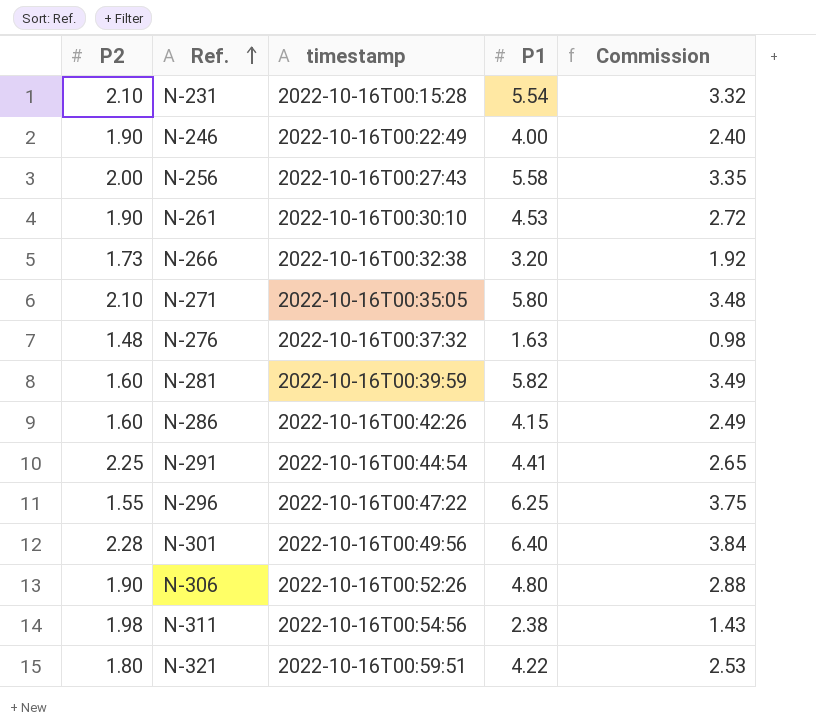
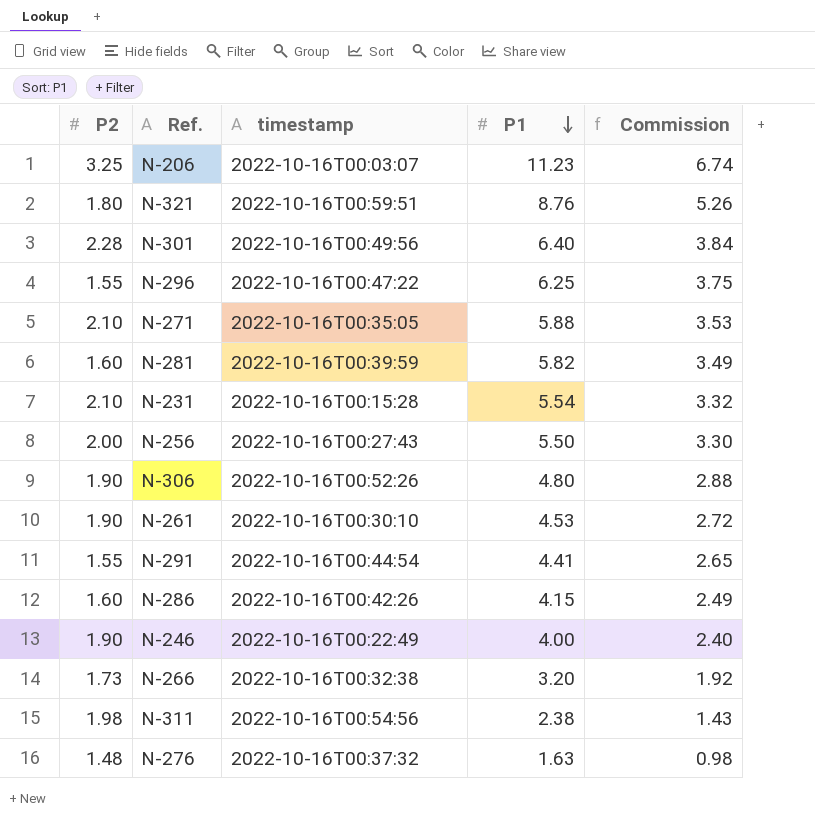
row order: Ref. ascending -> P1 descending
row N-206: none -> 3.25 | 2022-10-16T00:03:07 | 11.23 | 6.74
N-321 | P1: 4.22 -> 8.76
N-321 | Commission: 2.53 -> 5.26
N-271 | P1: 5.80 -> 5.88
N-271 | Commission: 3.48 -> 3.53
N-256 | P1: 5.58 -> 5.50
N-256 | Commission: 3.35 -> 3.30
N-291 | P2: 2.25 -> 1.55

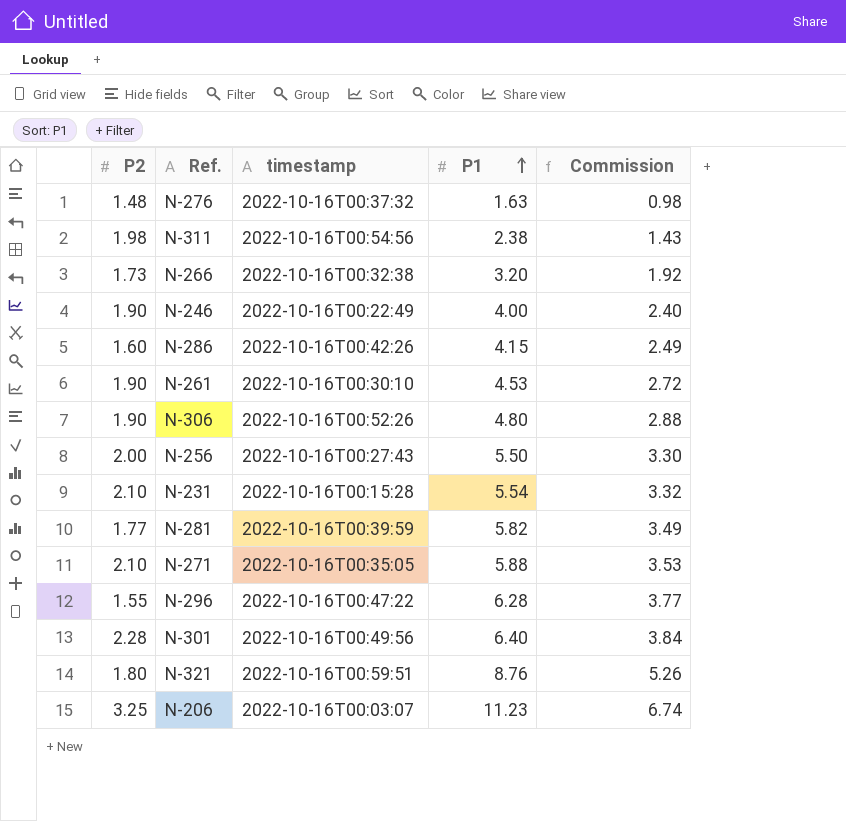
row order: P1 descending -> P1 ascending
row N-291: 1.55 | 2022-10-16T00:44:54 | 4.41 | 2.65 -> none
N-281 | P2: 1.60 -> 1.77
N-296 | P1: 6.25 -> 6.28
N-296 | Commission: 3.75 -> 3.77

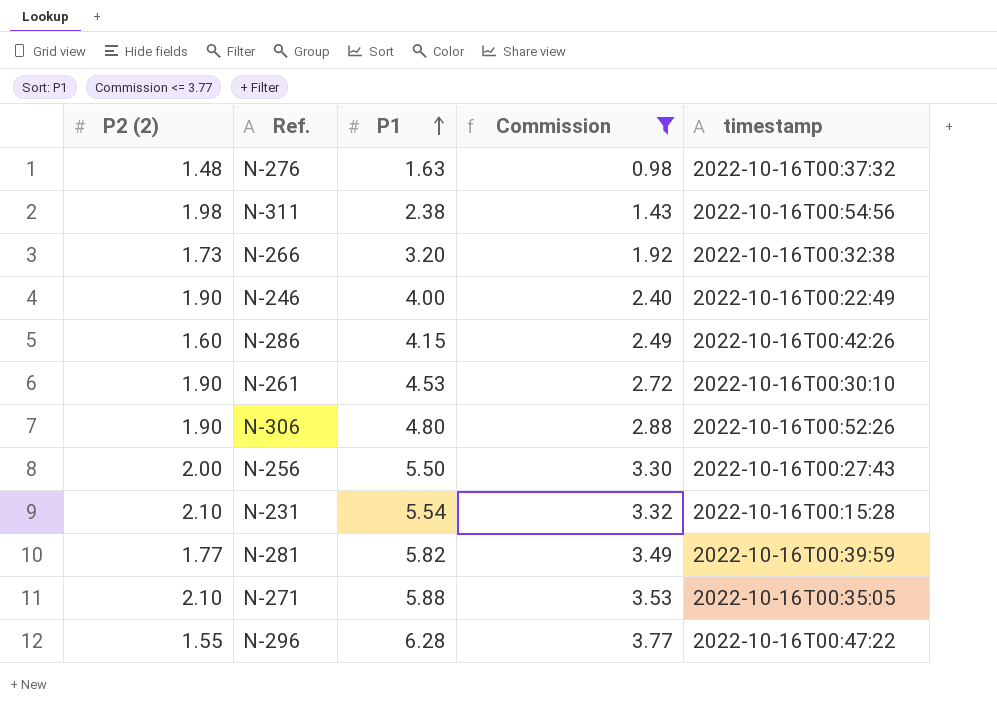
filter: none -> Commission <= 3.77
column name: P2 -> P2 (2)
column timestamp | position: 3 -> 5

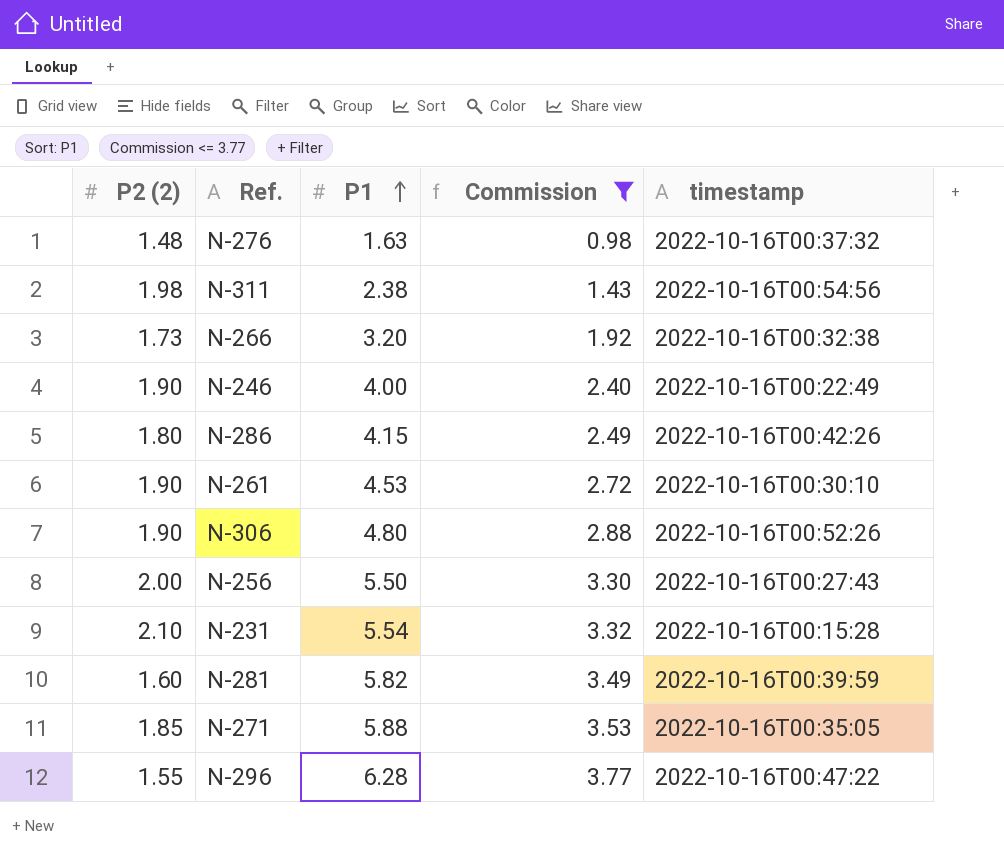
N-286 | P2 (2): 1.60 -> 1.80
N-281 | P2 (2): 1.77 -> 1.60
N-271 | P2 (2): 2.10 -> 1.85

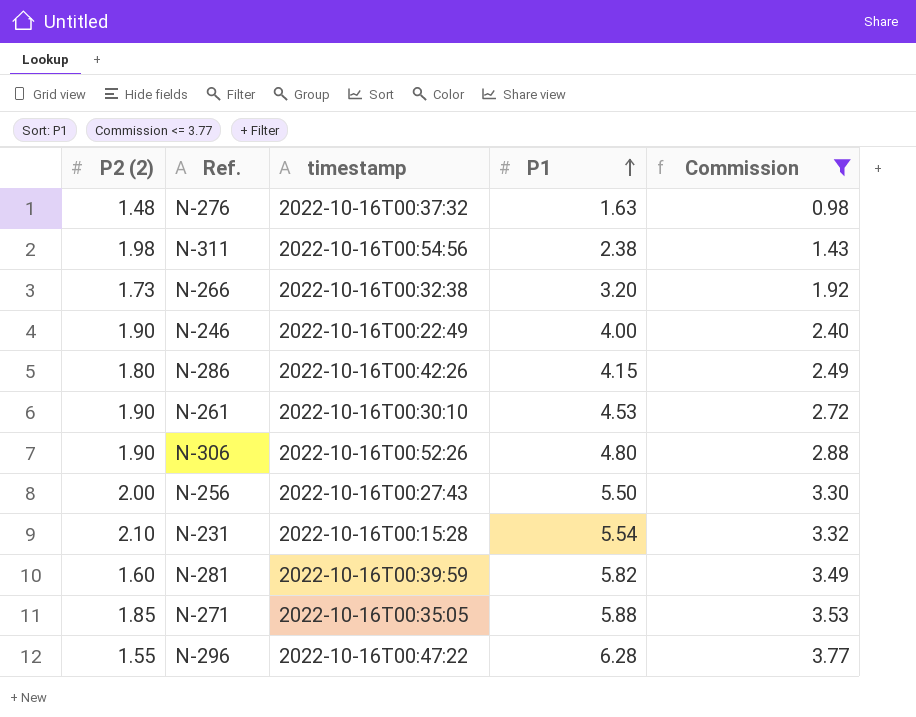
column timestamp | position: 5 -> 3

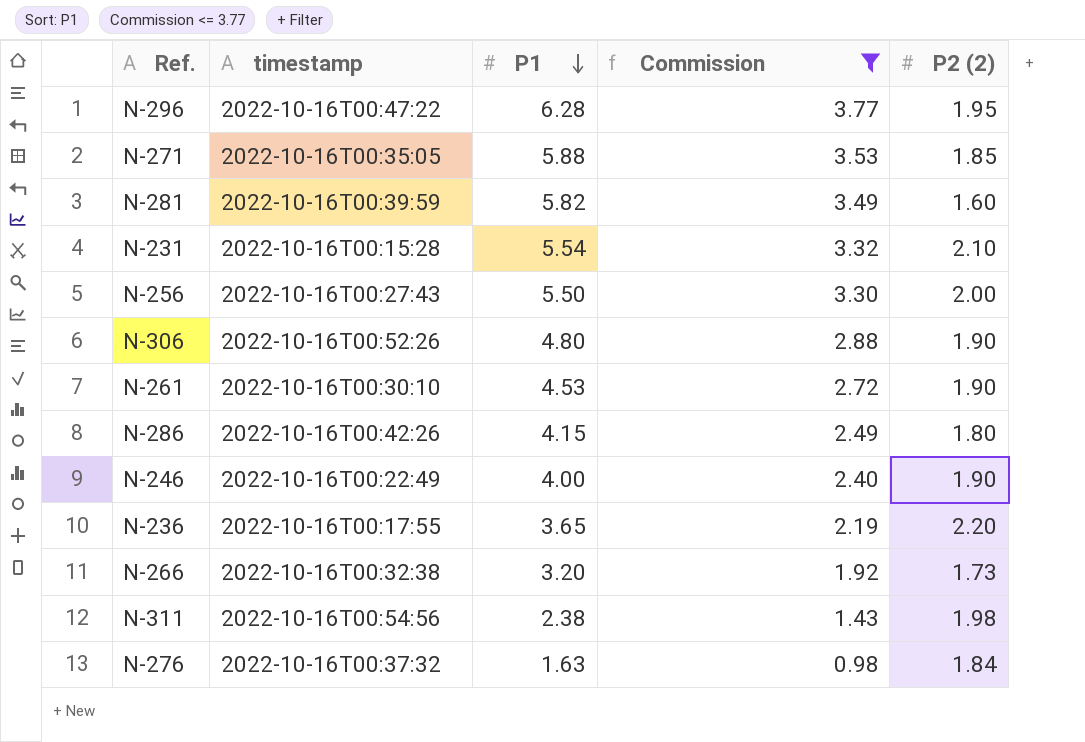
row order: P1 ascending -> P1 descending
column P2 (2) | position: 1 -> 5
N-296 | P2 (2): 1.55 -> 1.95
row N-236: none -> 2022-10-16T00:17:55 | 3.65 | 2.19 | 2.20
N-276 | P2 (2): 1.48 -> 1.84

